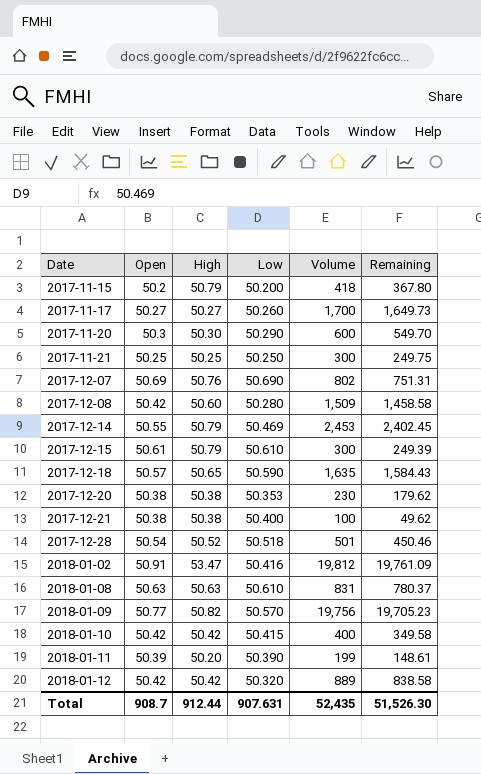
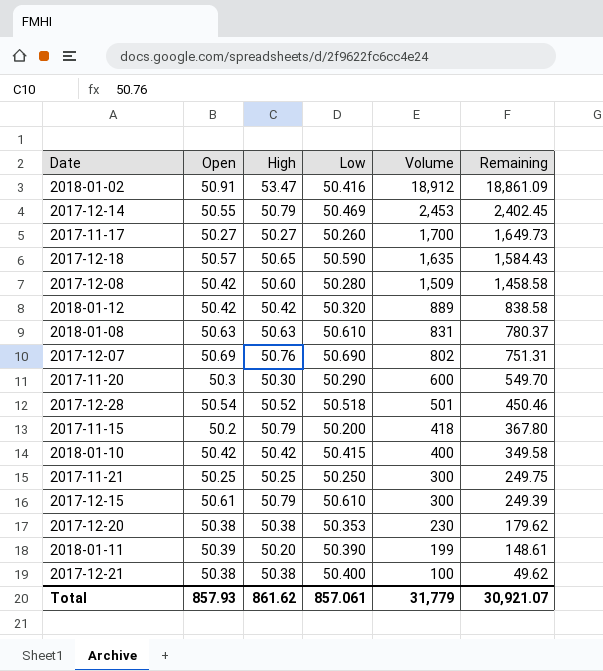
row order: Date ascending -> Volume descending
row 2018-01-09: 50.77 | 50.82 | 50.570 | 19,756 | 19,705.23 -> none
2018-01-02 | Volume: 19,812 -> 18,912
2018-01-02 | Remaining: 19,761.09 -> 18,861.09
Total | Open: 908.7 -> 857.93
Total | High: 912.44 -> 861.62
Total | Low: 907.631 -> 857.061
Total | Volume: 52,435 -> 31,779
Total | Remaining: 51,526.30 -> 30,921.07

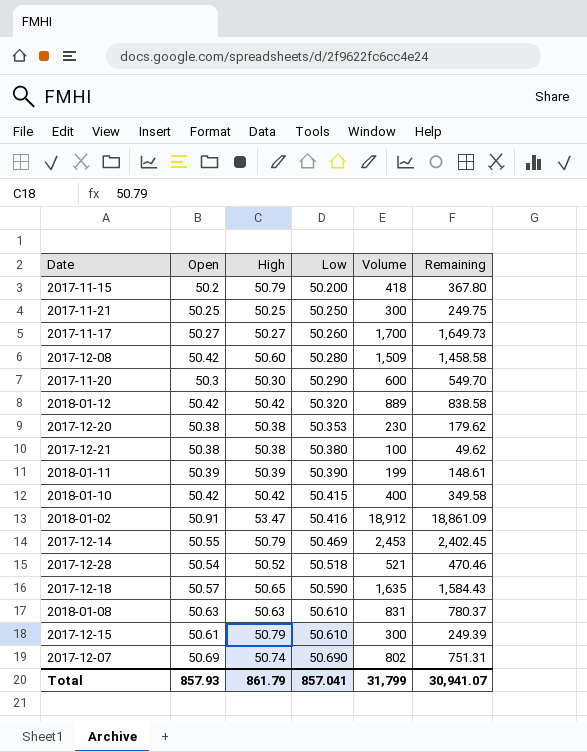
row order: Volume descending -> Low ascending
2017-12-21 | Low: 50.400 -> 50.380
2018-01-11 | High: 50.20 -> 50.39
2017-12-28 | Volume: 501 -> 521
2017-12-28 | Remaining: 450.46 -> 470.46
2017-12-07 | High: 50.76 -> 50.74
Total | High: 861.62 -> 861.79
Total | Low: 857.061 -> 857.041
Total | Volume: 31,779 -> 31,799
Total | Remaining: 30,921.07 -> 30,941.07

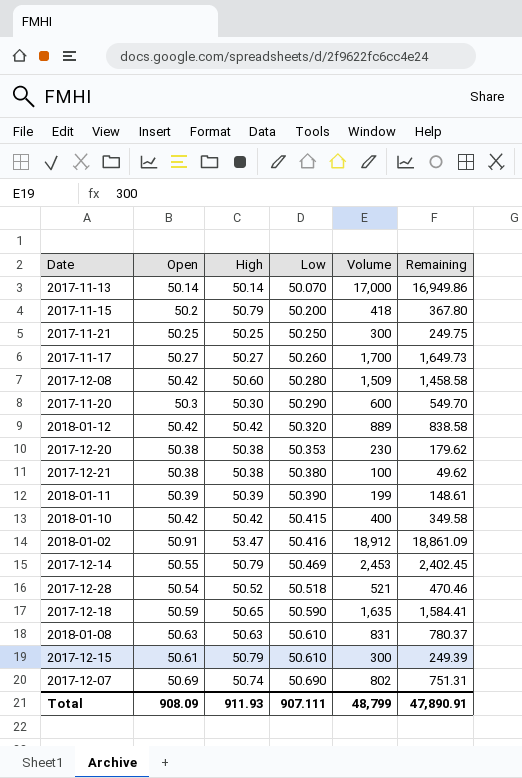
row 2017-11-13: none -> 50.14 | 50.14 | 50.070 | 17,000 | 16,949.86
2017-12-18 | Open: 50.57 -> 50.59
2017-12-18 | Remaining: 1,584.43 -> 1,584.41
Total | Open: 857.93 -> 908.09
Total | High: 861.79 -> 911.93
Total | Low: 857.041 -> 907.111
Total | Volume: 31,799 -> 48,799
Total | Remaining: 30,941.07 -> 47,890.91

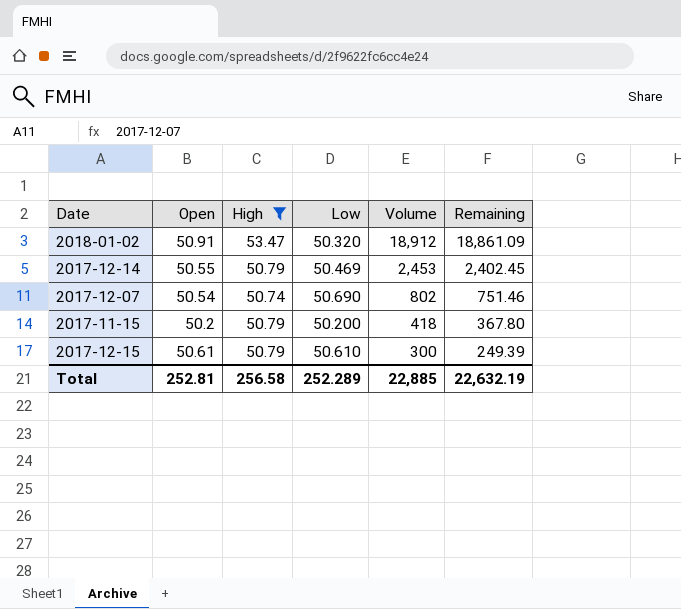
filter: none -> High >= 50.74
row order: Low ascending -> Volume descending
2018-01-02 | Low: 50.416 -> 50.320
2017-12-07 | Open: 50.69 -> 50.54
2017-12-07 | Remaining: 751.31 -> 751.46
Total | Open: 908.09 -> 252.81
Total | High: 911.93 -> 256.58
Total | Low: 907.111 -> 252.289
Total | Volume: 48,799 -> 22,885
Total | Remaining: 47,890.91 -> 22,632.19

